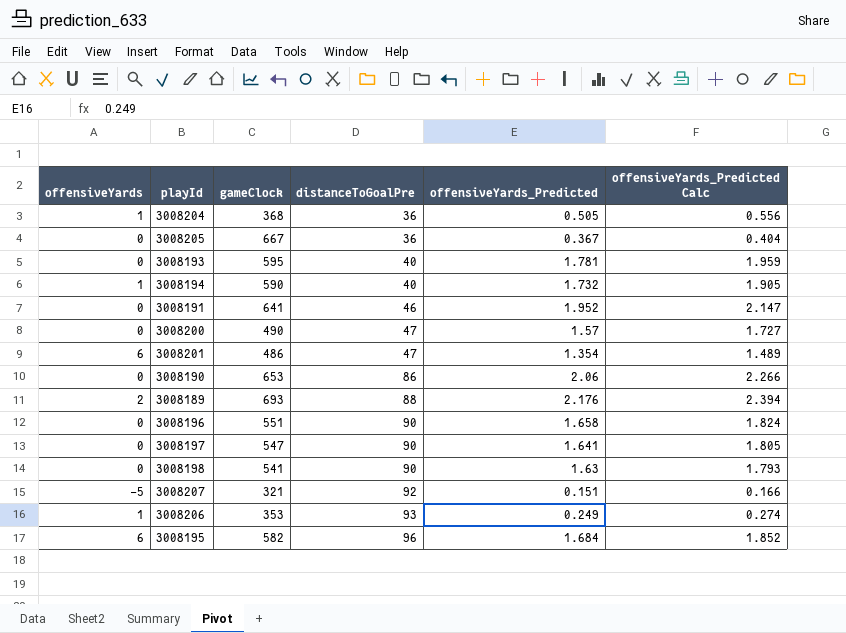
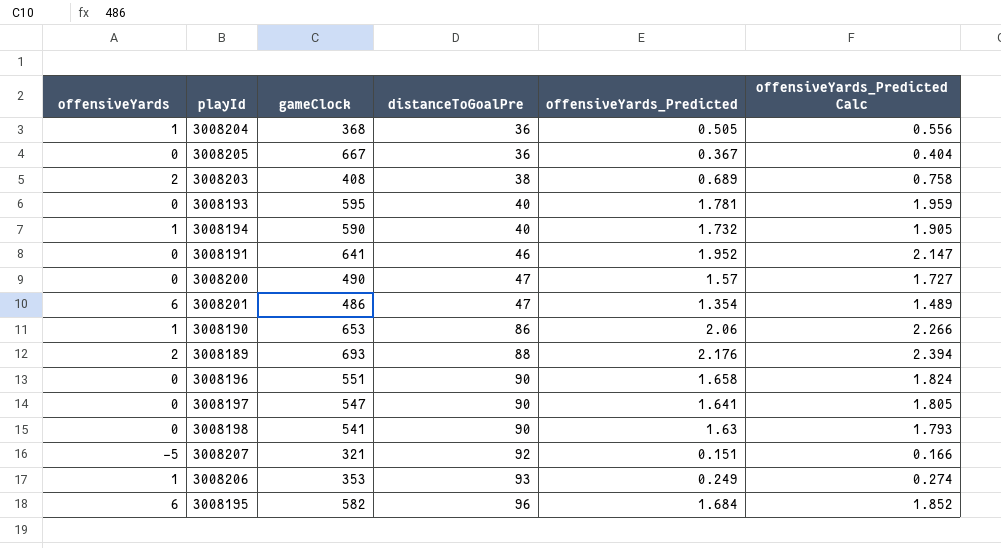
row 3008203: none -> 2 | 408 | 38 | 0.689 | 0.758
3008190 | offensiveYards: 0 -> 1

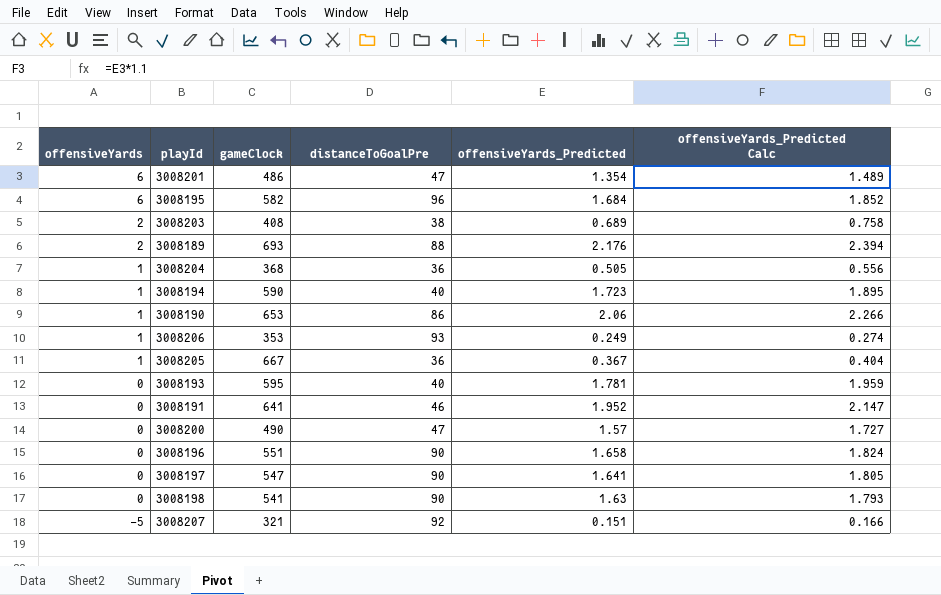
row order: distanceToGoalPre ascending -> offensiveYards descending
3008194 | offensiveYards_Predicted: 1.732 -> 1.723
3008194 | offensiveYards_Predicted Calc: 1.905 -> 1.895
3008205 | offensiveYards: 0 -> 1

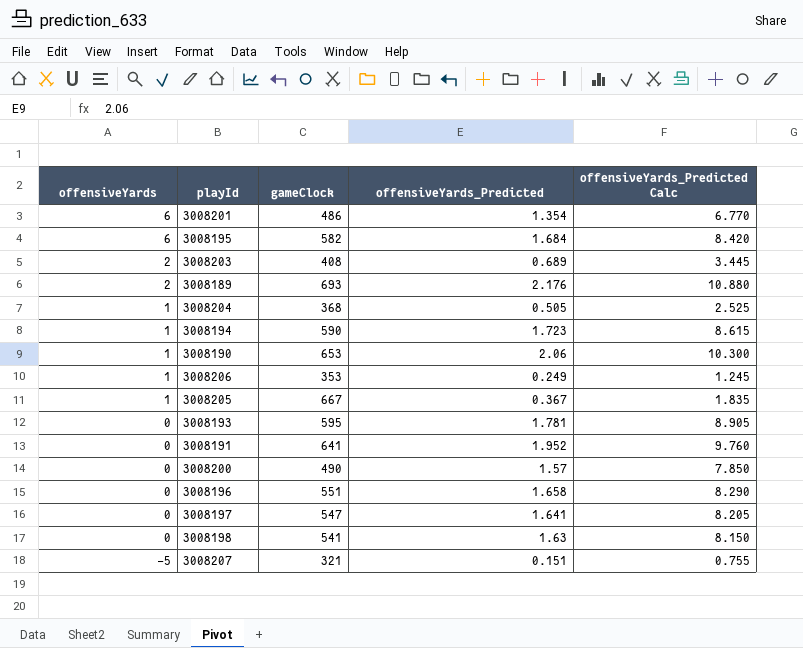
column distanceToGoalPre | position: 4 -> none
column offensiveYards_Predicted Calc | formula: [offensiveYards_Predicted] * 1.1 -> [offensiveYards_Predicted] * 5

